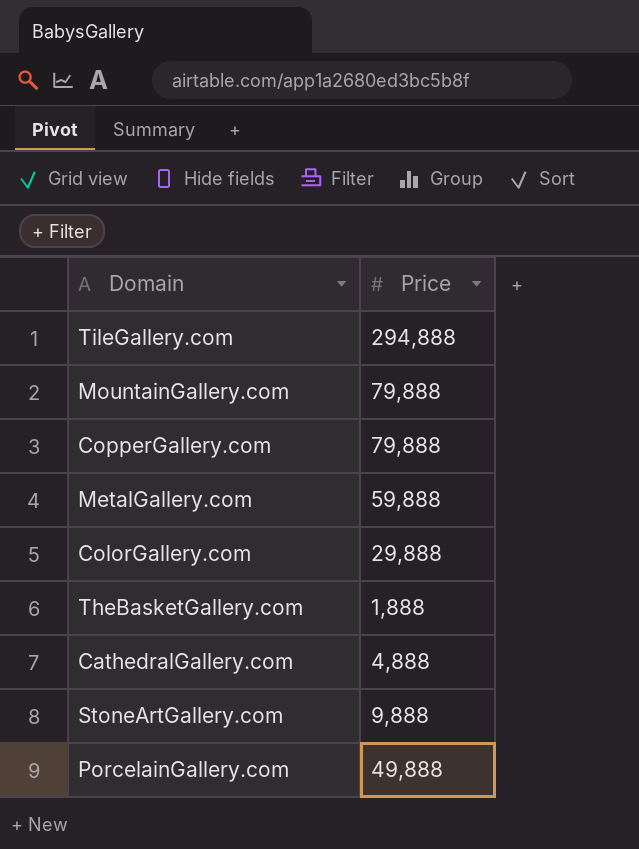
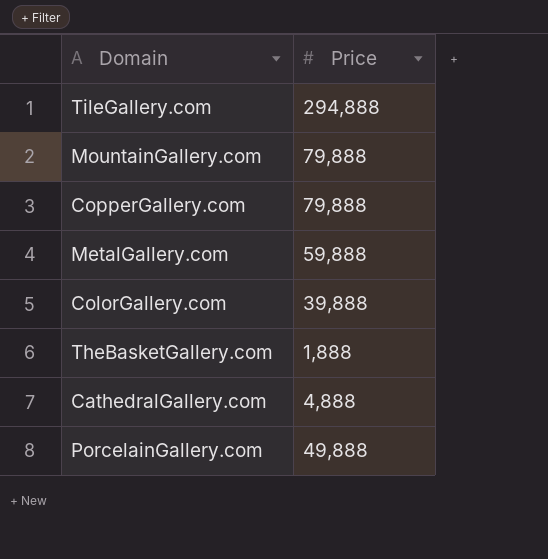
row StoneArtGallery.com: 9,888 -> none
ColorGallery.com | Price: 29,888 -> 39,888

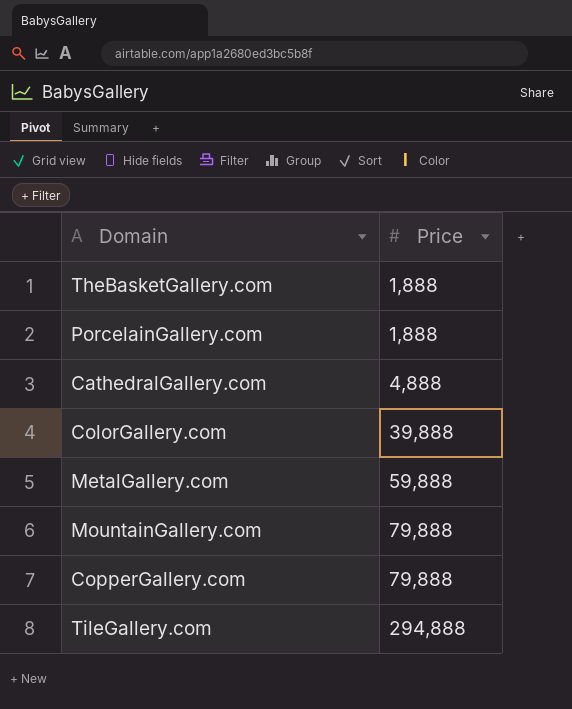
row order: none -> Price ascending
PorcelainGallery.com | Price: 49,888 -> 1,888

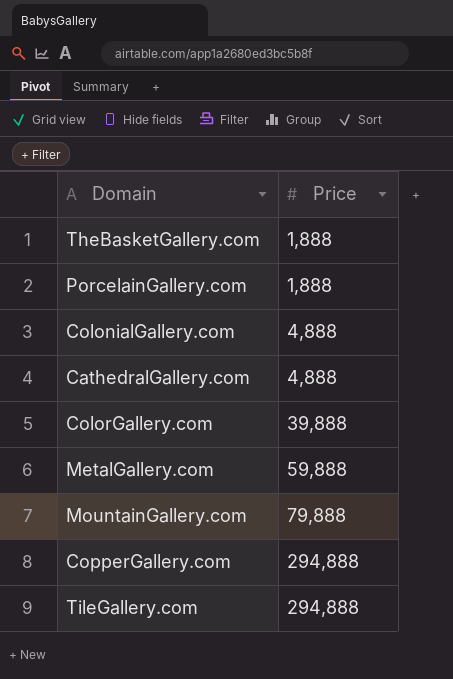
row ColonialGallery.com: none -> 4,888
CopperGallery.com | Price: 79,888 -> 294,888

